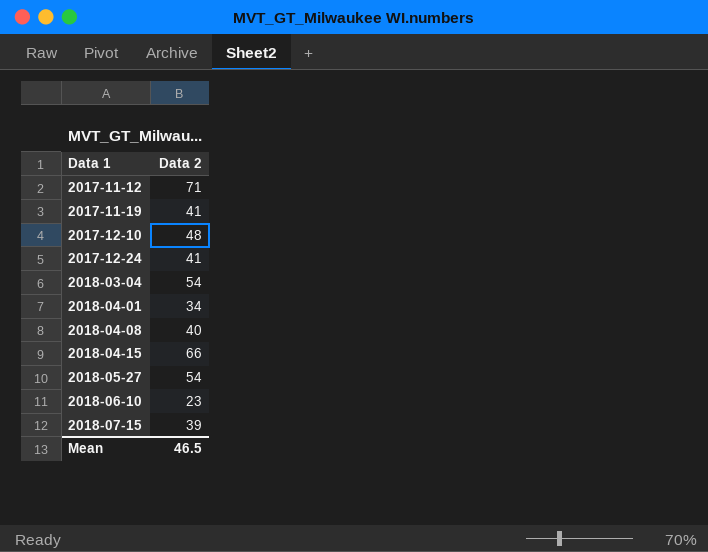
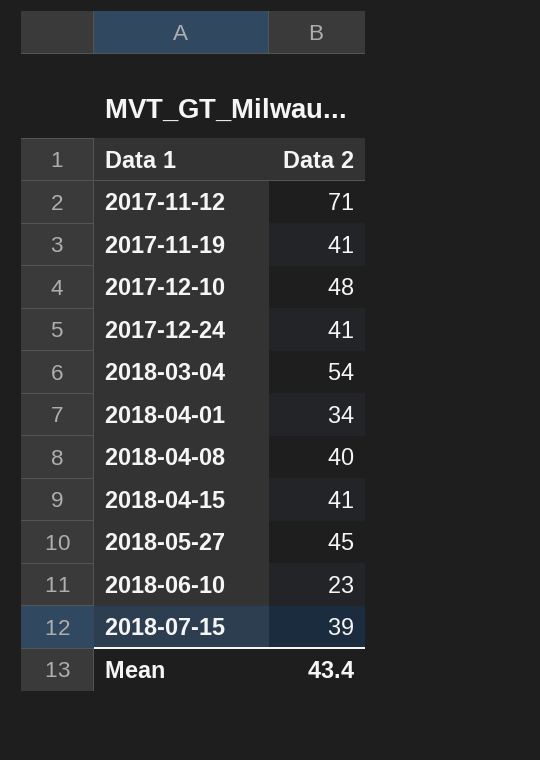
2018-04-15 | Data 2: 66 -> 41
2018-05-27 | Data 2: 54 -> 45
Mean | Data 2: 46.5 -> 43.4

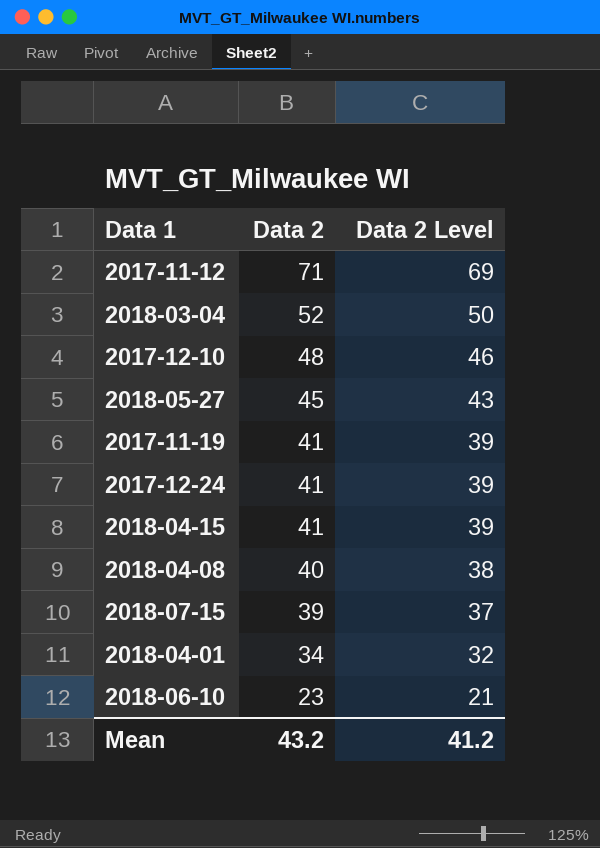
row order: Data 1 ascending -> Data 2 descending
column Data 2 Level | formula: none -> [Data 2] - 2
2018-03-04 | Data 2: 54 -> 52
Mean | Data 2: 43.4 -> 43.2

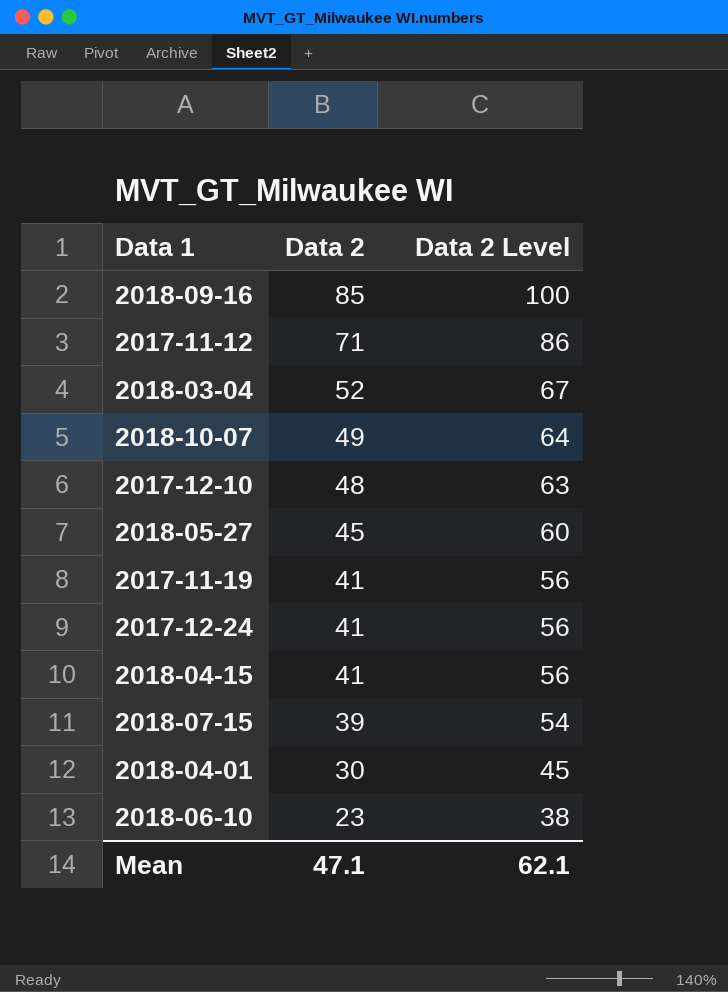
column Data 2 Level | formula: [Data 2] - 2 -> [Data 2] + 15
row 2018-04-08: 40 | 38 -> none
row 2018-09-16: none -> 85 | 100
row 2018-10-07: none -> 49 | 64
2018-04-01 | Data 2: 34 -> 30
Mean | Data 2: 43.2 -> 47.1
Mean | Data 2 Level: 41.2 -> 62.1

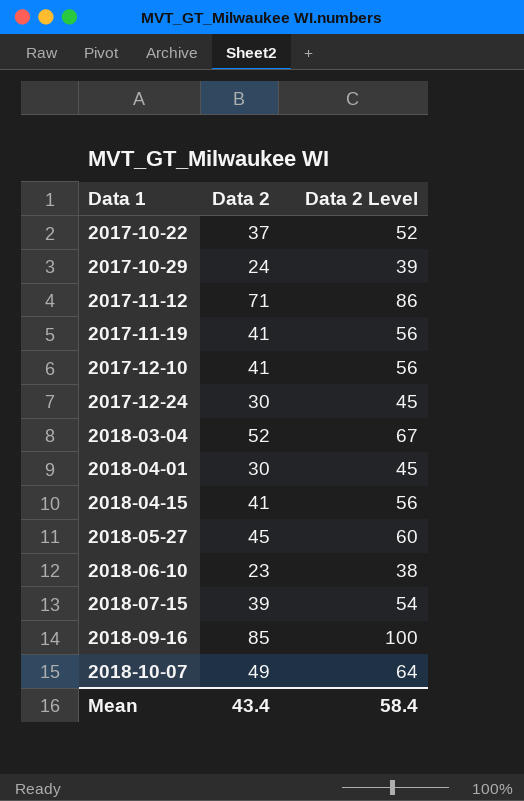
row order: Data 2 descending -> Data 1 ascending
row 2017-10-22: none -> 37 | 52
row 2017-10-29: none -> 24 | 39
2017-12-10 | Data 2: 48 -> 41
2017-12-10 | Data 2 Level: 63 -> 56
2017-12-24 | Data 2: 41 -> 30
2017-12-24 | Data 2 Level: 56 -> 45
Mean | Data 2: 47.1 -> 43.4
Mean | Data 2 Level: 62.1 -> 58.4

